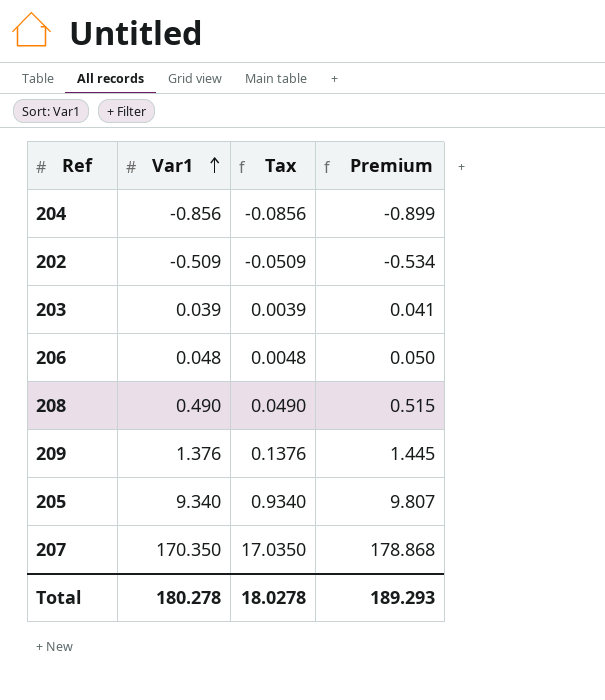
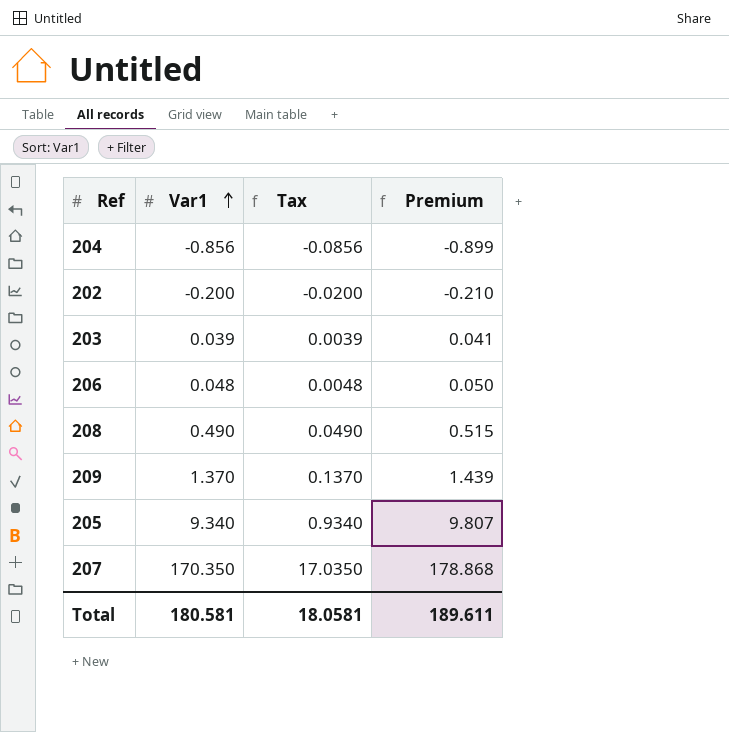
202 | Var1: -0.509 -> -0.200
202 | Tax: -0.0509 -> -0.0200
202 | Premium: -0.534 -> -0.210
209 | Var1: 1.376 -> 1.370
209 | Tax: 0.1376 -> 0.1370
209 | Premium: 1.445 -> 1.439
Total | Var1: 180.278 -> 180.581
Total | Tax: 18.0278 -> 18.0581
Total | Premium: 189.293 -> 189.611

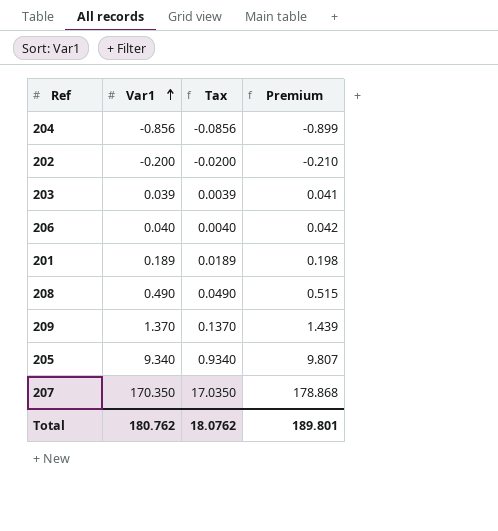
206 | Var1: 0.048 -> 0.040
206 | Tax: 0.0048 -> 0.0040
206 | Premium: 0.050 -> 0.042
row 201: none -> 0.189 | 0.0189 | 0.198
Total | Var1: 180.581 -> 180.762
Total | Tax: 18.0581 -> 18.0762
Total | Premium: 189.611 -> 189.801

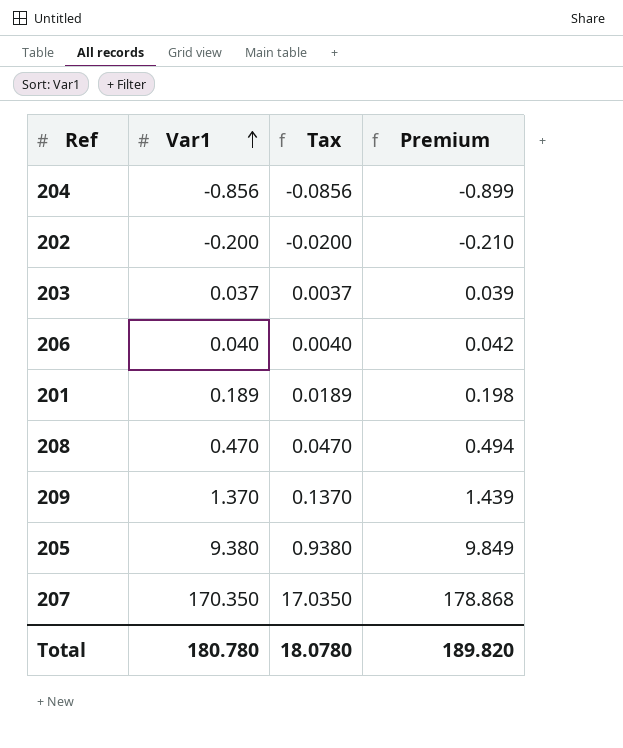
203 | Var1: 0.039 -> 0.037
203 | Tax: 0.0039 -> 0.0037
203 | Premium: 0.041 -> 0.039
208 | Var1: 0.490 -> 0.470
208 | Tax: 0.0490 -> 0.0470
208 | Premium: 0.515 -> 0.494
205 | Var1: 9.340 -> 9.380
205 | Tax: 0.9340 -> 0.9380
205 | Premium: 9.807 -> 9.849
Total | Var1: 180.762 -> 180.780
Total | Tax: 18.0762 -> 18.0780
Total | Premium: 189.801 -> 189.820

